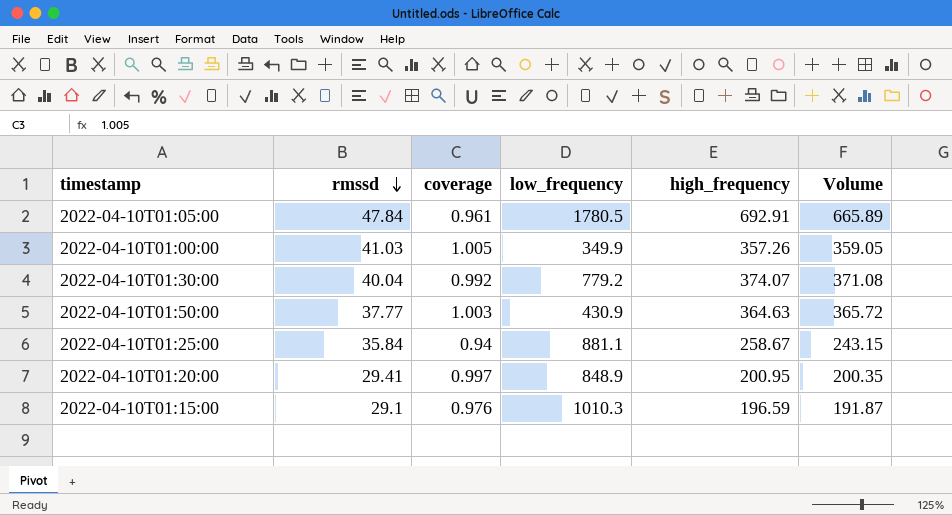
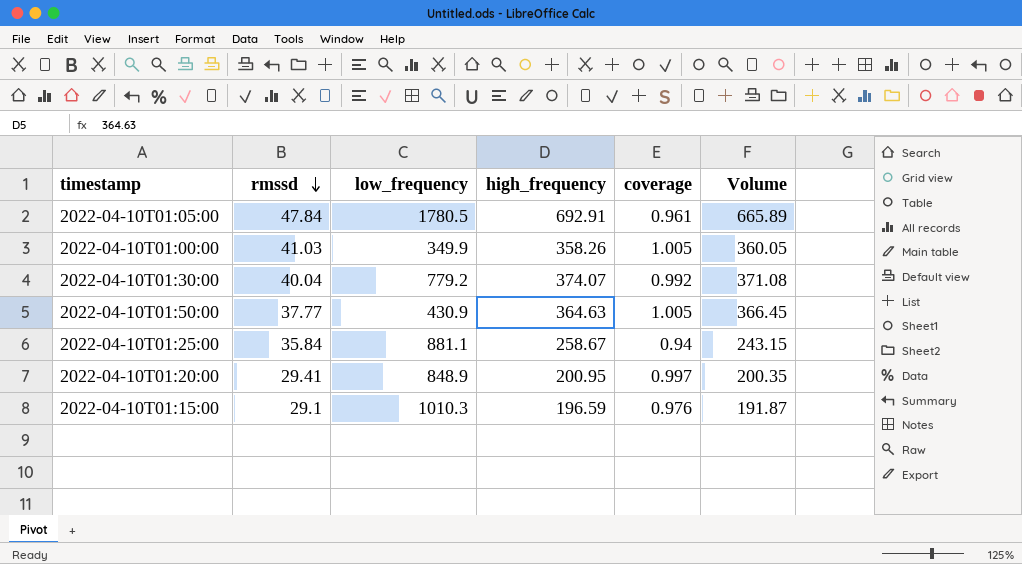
column coverage | position: 3 -> 5
2022-04-10T01:00:00 | high_frequency: 357.26 -> 358.26
2022-04-10T01:00:00 | Volume: 359.05 -> 360.05
2022-04-10T01:50:00 | coverage: 1.003 -> 1.005
2022-04-10T01:50:00 | Volume: 365.72 -> 366.45

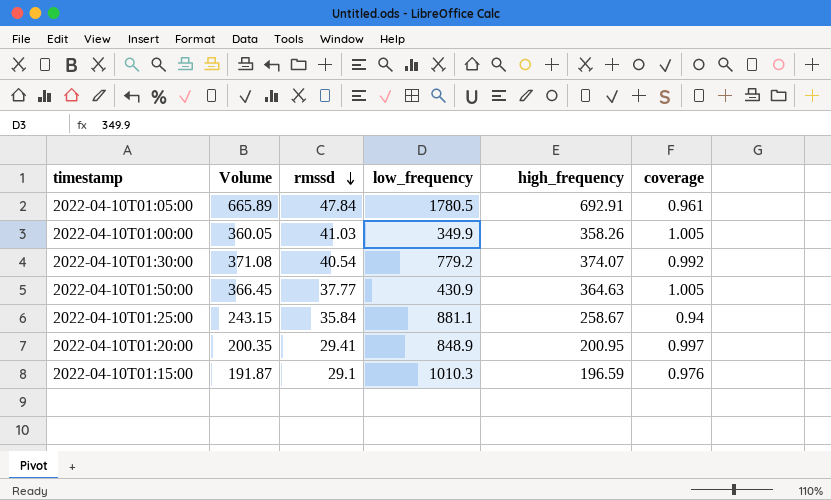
column Volume | position: 6 -> 2
2022-04-10T01:30:00 | rmssd: 40.04 -> 40.54

